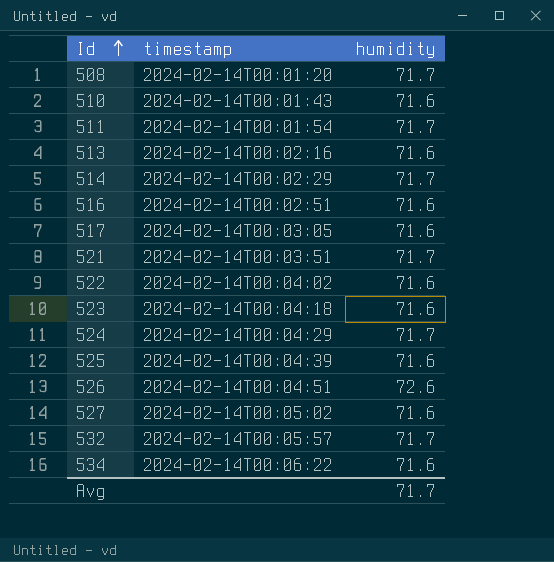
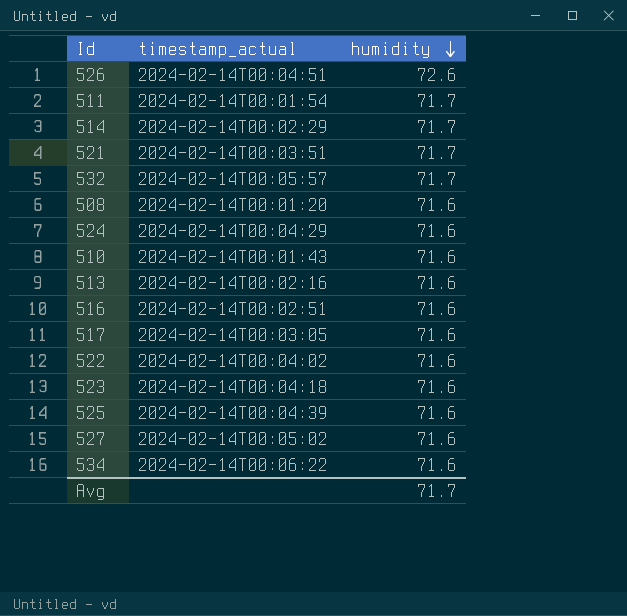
row order: Id ascending -> humidity descending
column name: timestamp -> timestamp_actual
508 | humidity: 71.7 -> 71.6
524 | humidity: 71.7 -> 71.6

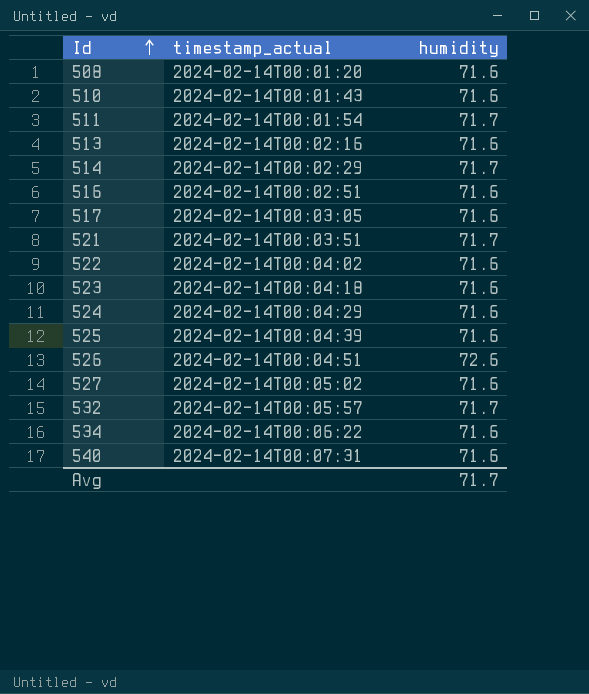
row order: humidity descending -> Id ascending
row 540: none -> 2024-02-14T00:07:31 | 71.6

